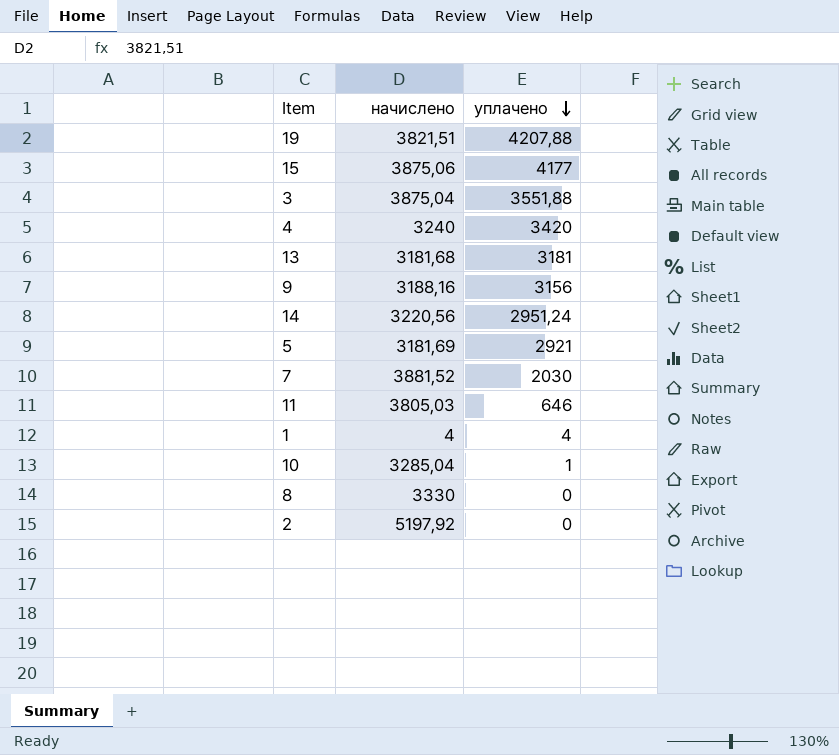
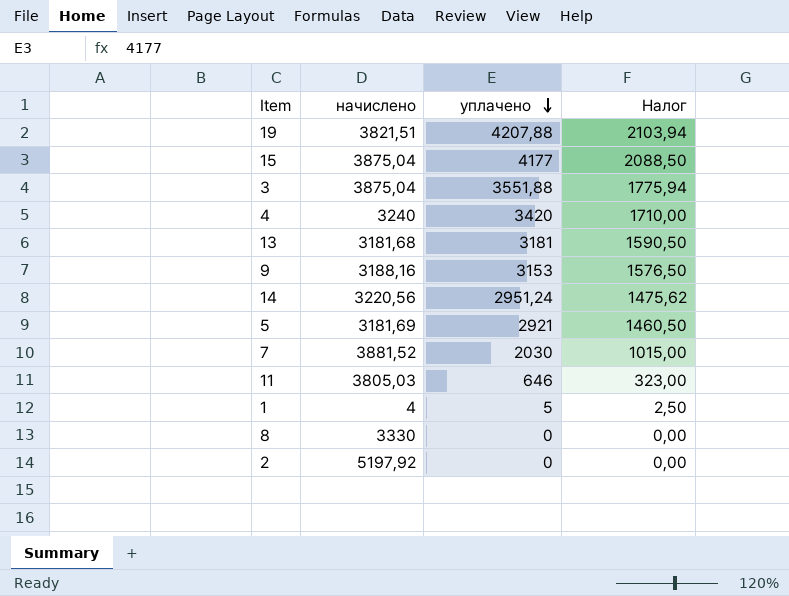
column Налог | formula: none -> [уплачено] * 0,5
row 10: 3285,04 | 1 -> none
15 | начислено: 3875,06 -> 3875,04
9 | уплачено: 3156 -> 3153
1 | уплачено: 4 -> 5

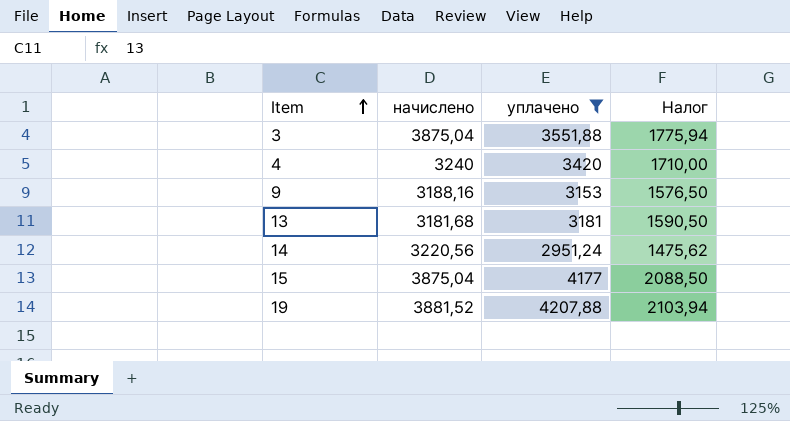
filter: none -> уплачено >= 2951,24
row order: уплачено descending -> Item ascending
19 | начислено: 3821,51 -> 3881,52

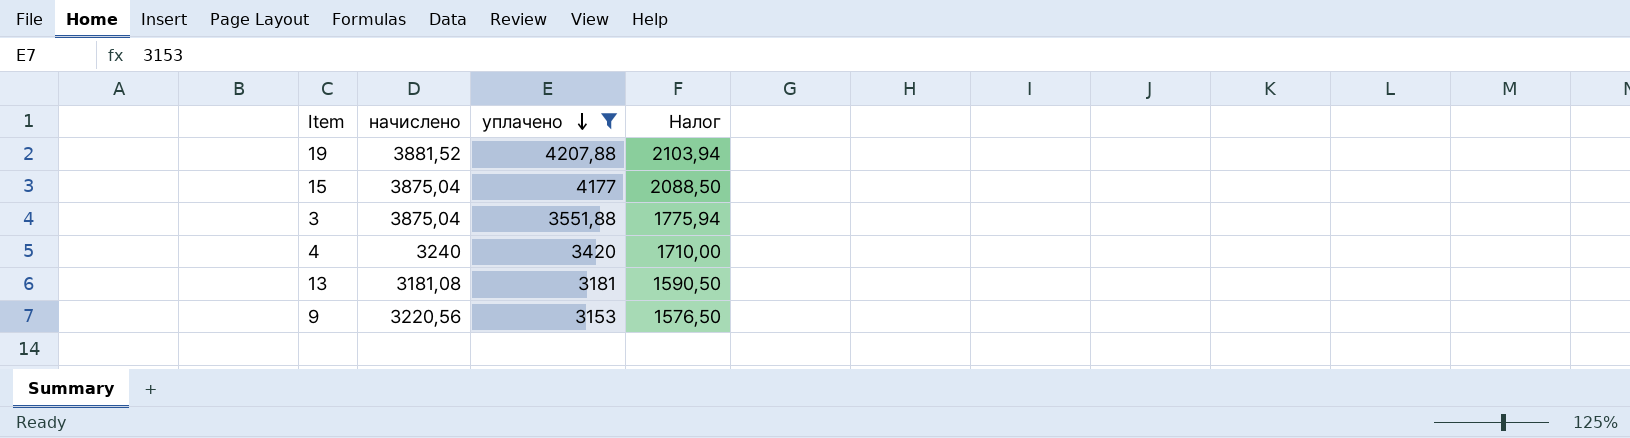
row order: Item ascending -> уплачено descending
row 14: 3220,56 | 2951,24 | 1475,62 -> none
13 | начислено: 3181,68 -> 3181,08
9 | начислено: 3188,16 -> 3220,56

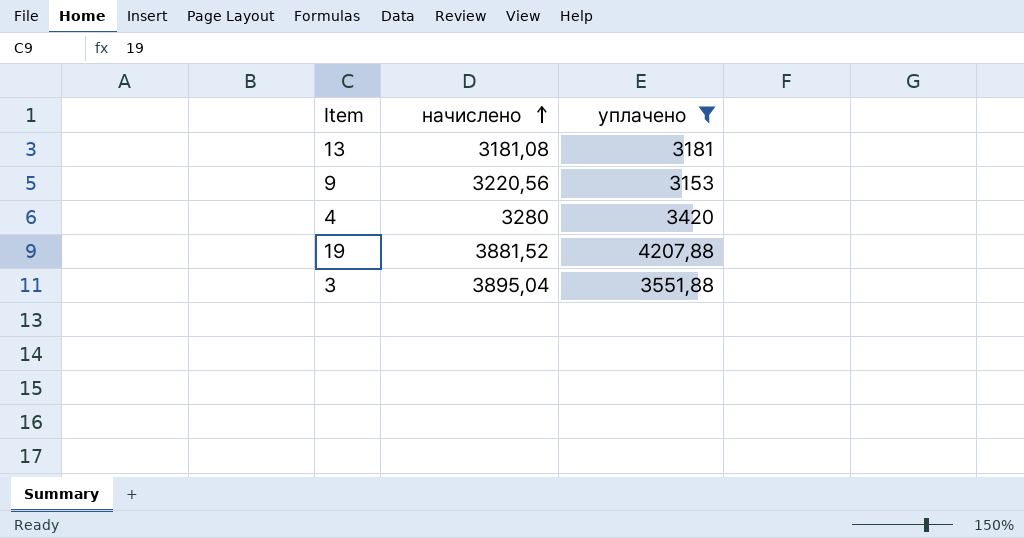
row order: уплачено descending -> начислено ascending
column Налог | formula: [уплачено] * 0,5 -> none
row 15: 3875,04 | 4177 | 2088,50 -> none
4 | начислено: 3240 -> 3280
3 | начислено: 3875,04 -> 3895,04

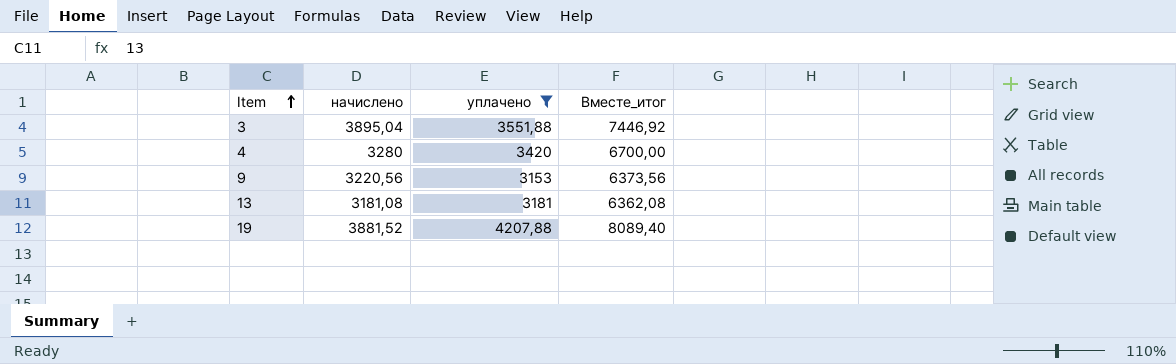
row order: начислено ascending -> Item ascending
column Вместе_итог | formula: none -> [начислено] + [уплачено]

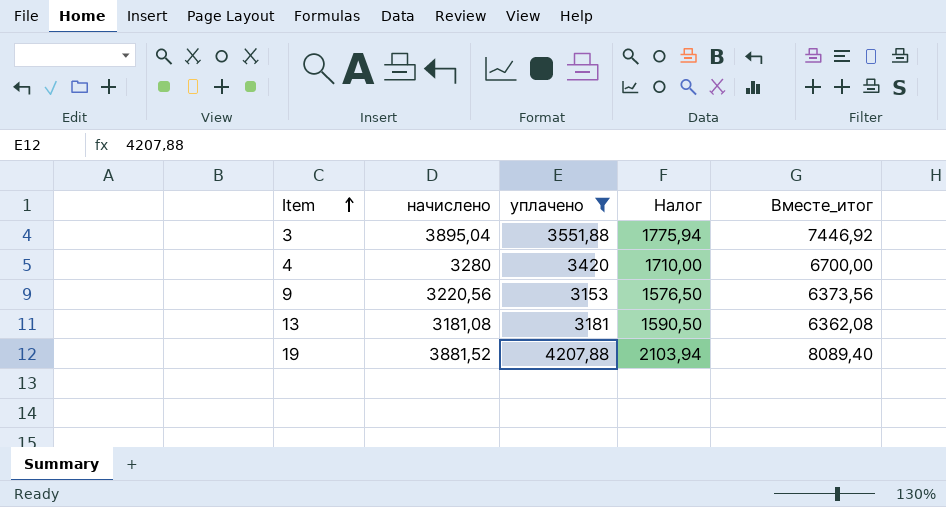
column Налог | formula: none -> [уплачено] * 0,5

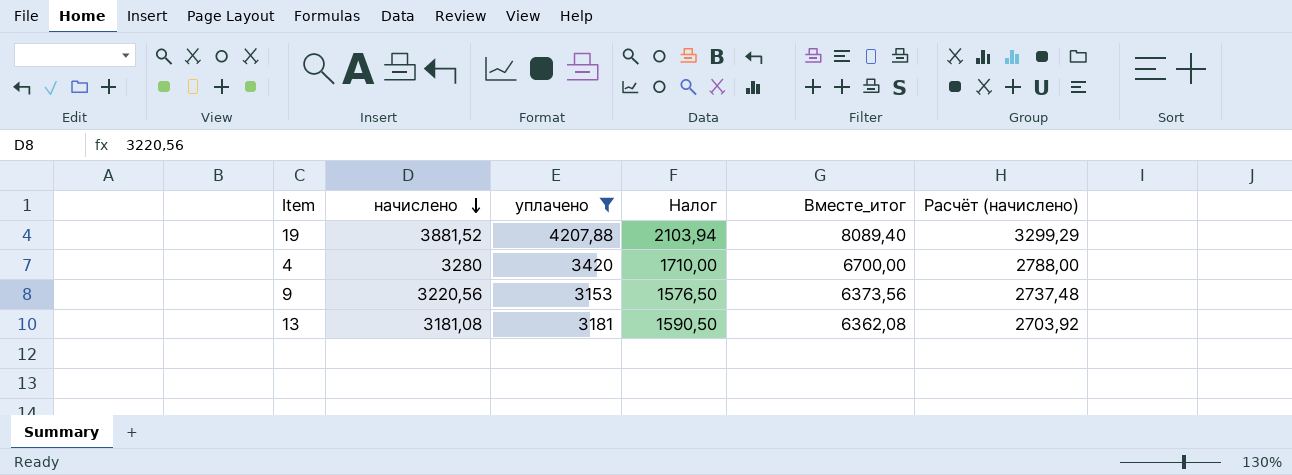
row order: Item ascending -> начислено descending
column Расчёт (начислено) | formula: none -> [начислено] * 0,85
row 3: 3895,04 | 3551,88 | 1775,94 | 7446,92 -> none

